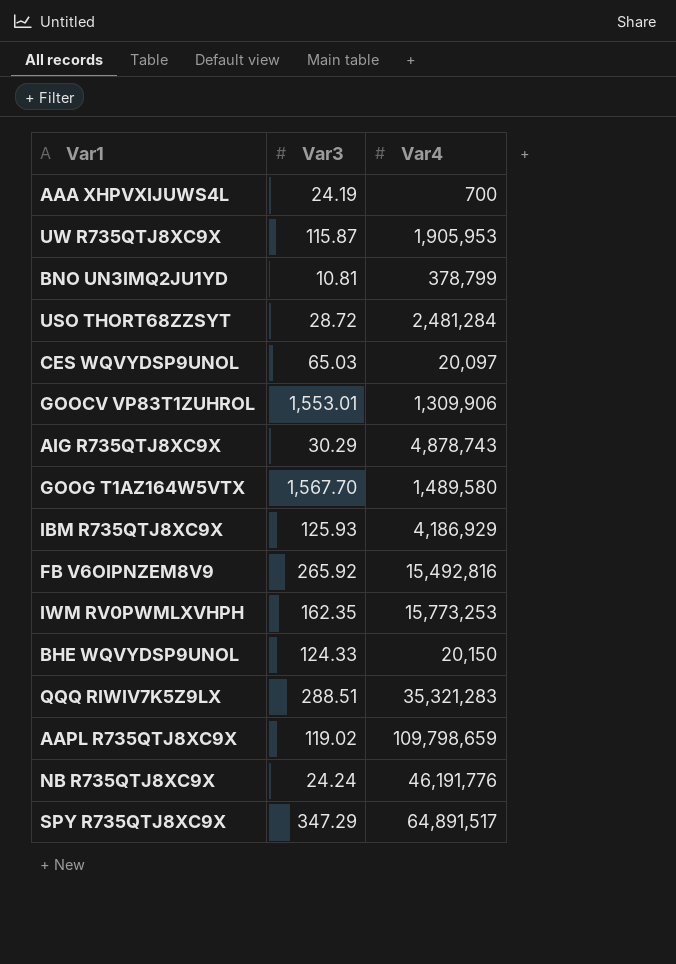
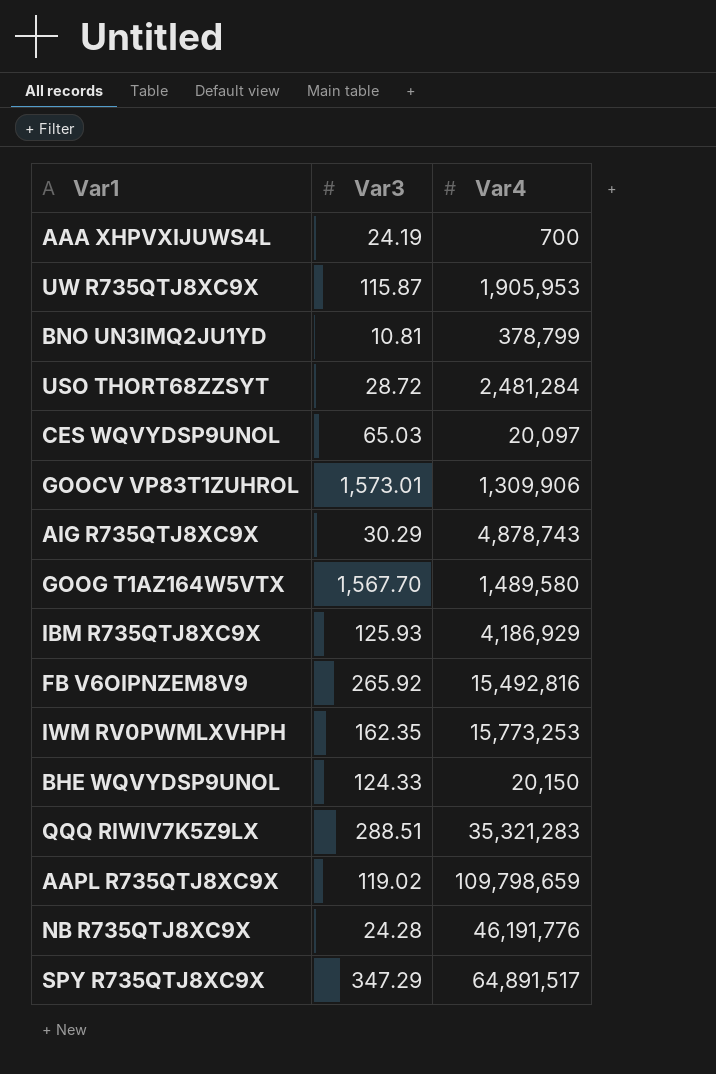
GOOCV VP83T1ZUHROL | Var3: 1,553.01 -> 1,573.01
NB R735QTJ8XC9X | Var3: 24.24 -> 24.28

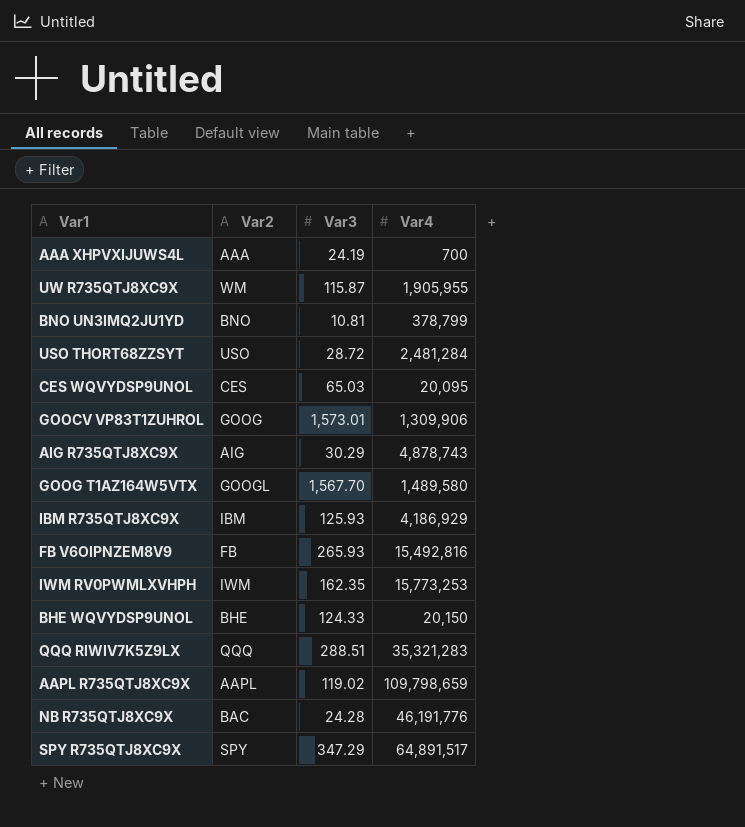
column Var2 | position: none -> 2
UW R735QTJ8XC9X | Var4: 1,905,953 -> 1,905,955
CES WQVYDSP9UNOL | Var4: 20,097 -> 20,095
FB V6OIPNZEM8V9 | Var3: 265.92 -> 265.93

